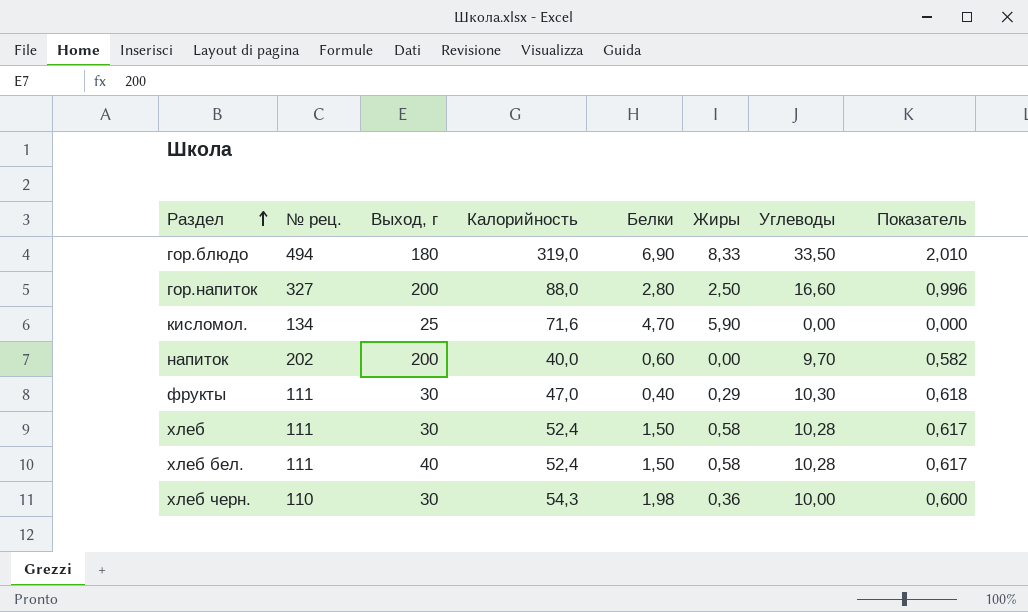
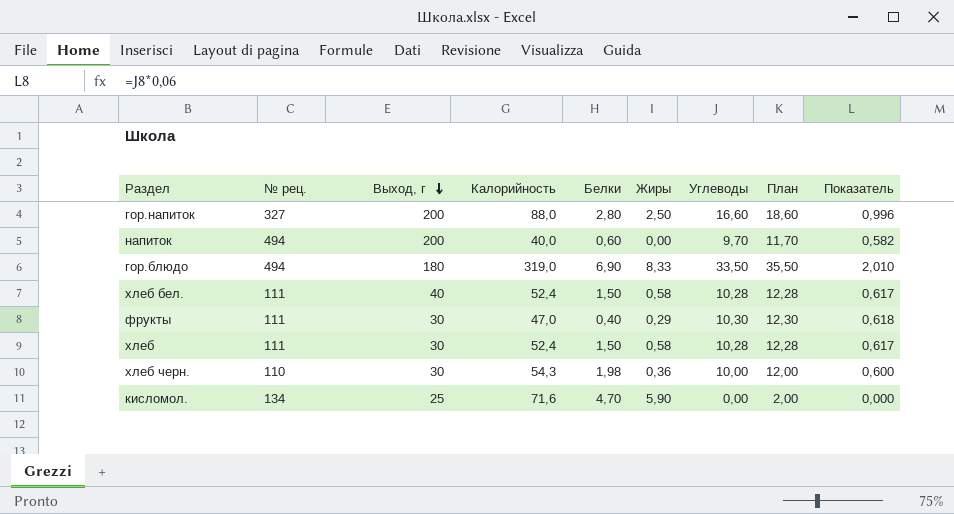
row order: Раздел ascending -> Выход, г descending
column План | formula: none -> [Углеводы] + 2
напиток | № рец.: 202 -> 494

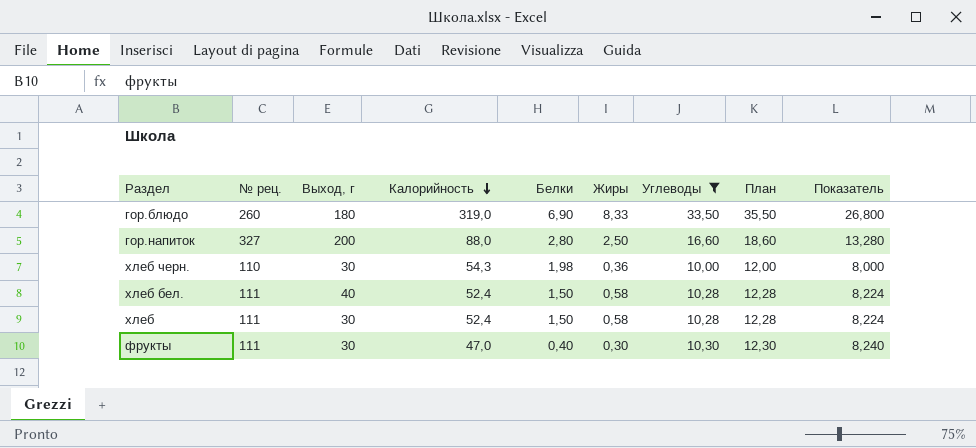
filter: none -> Углеводы >= 10,00
row order: Выход, г descending -> Калорийность descending
column Показатель | formula: [Углеводы] * 0,06 -> [Углеводы] * 0,8
гор.блюдо | № рец.: 494 -> 260
фрукты | Жиры: 0,29 -> 0,30

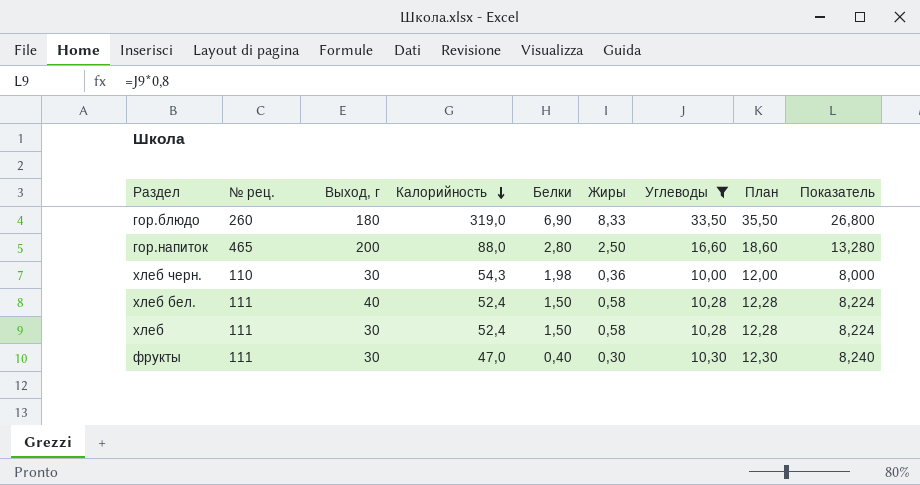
гор.напиток | № рец.: 327 -> 465

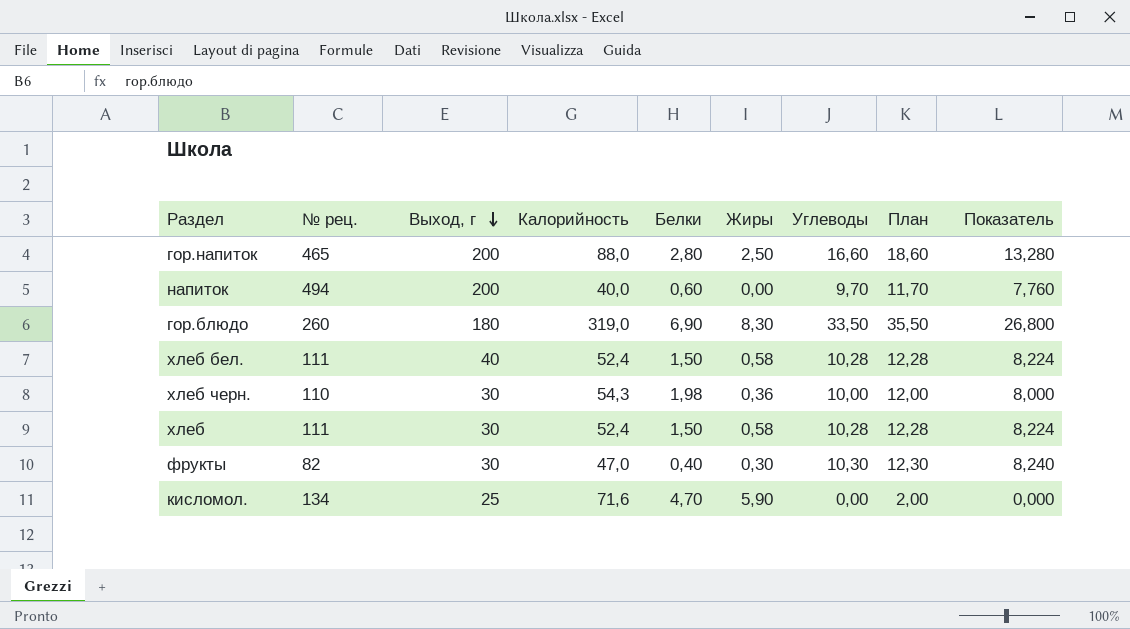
filter: Углеводы >= 10,00 -> none
row order: Калорийность descending -> Выход, г descending
гор.блюдо | Жиры: 8,33 -> 8,30
фрукты | № рец.: 111 -> 82

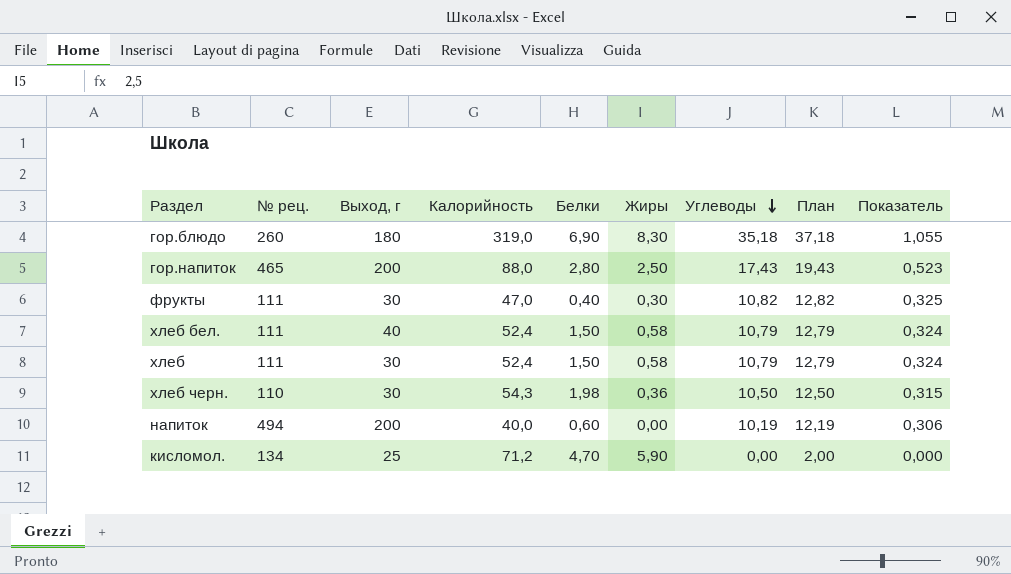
row order: Выход, г descending -> Углеводы descending
column Показатель | formula: [Углеводы] * 0,8 -> [Углеводы] * 0,03
гор.блюдо | Углеводы: 33,50 -> 35,18
гор.блюдо | План: 35,50 -> 37,18
гор.напиток | Углеводы: 16,60 -> 17,43
гор.напиток | План: 18,60 -> 19,43
фрукты | № рец.: 82 -> 111
фрукты | Углеводы: 10,30 -> 10,82
фрукты | План: 12,30 -> 12,82
хлеб бел. | Углеводы: 10,28 -> 10,79
хлеб бел. | План: 12,28 -> 12,79
хлеб | Углеводы: 10,28 -> 10,79
хлеб | План: 12,28 -> 12,79
хлеб черн. | Углеводы: 10,00 -> 10,50
хлеб черн. | План: 12,00 -> 12,50
напиток | Углеводы: 9,70 -> 10,19
напиток | План: 11,70 -> 12,19
кисломол. | Калорийность: 71,6 -> 71,2

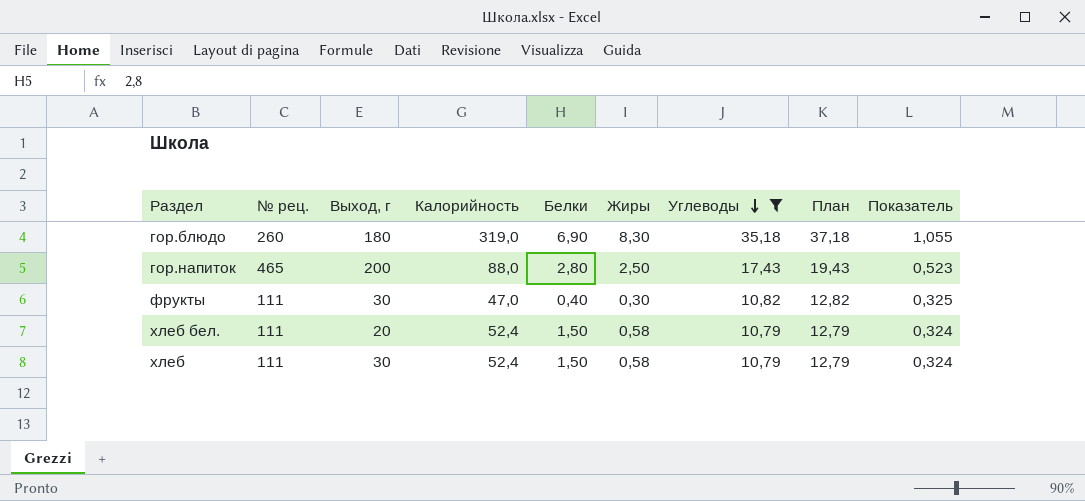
filter: none -> Углеводы >= 10,79
хлеб бел. | Выход, г: 40 -> 20

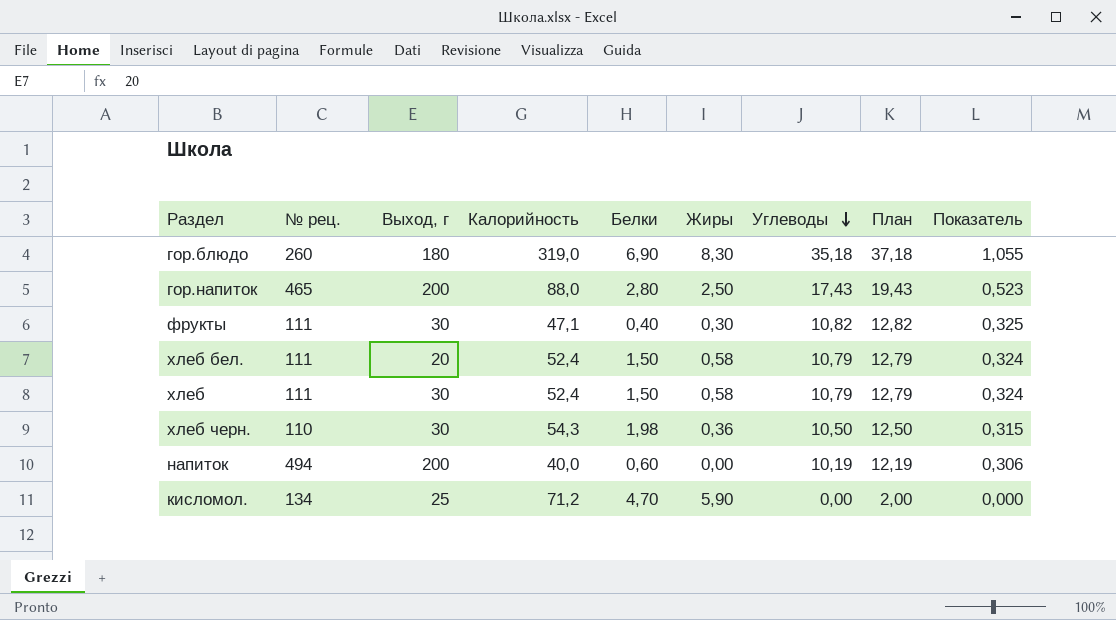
filter: Углеводы >= 10,79 -> none
фрукты | Калорийность: 47,0 -> 47,1

